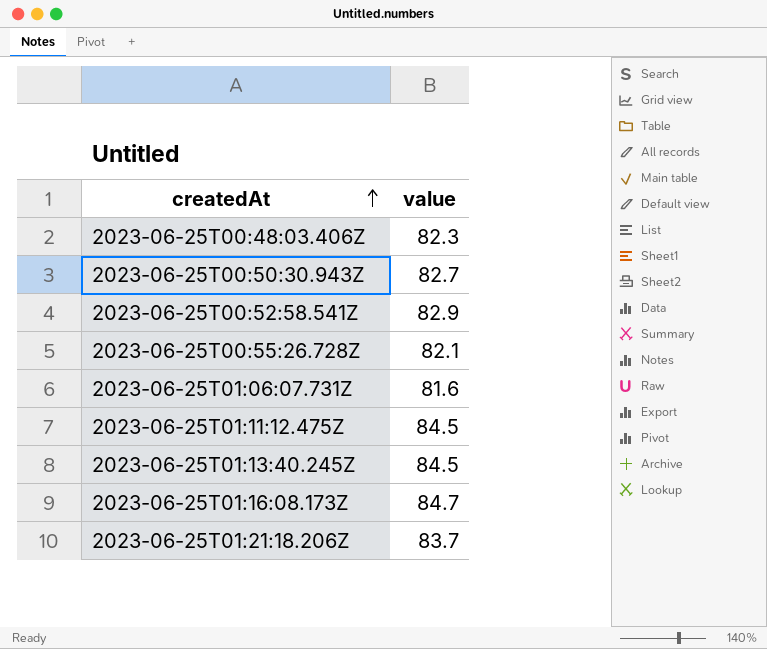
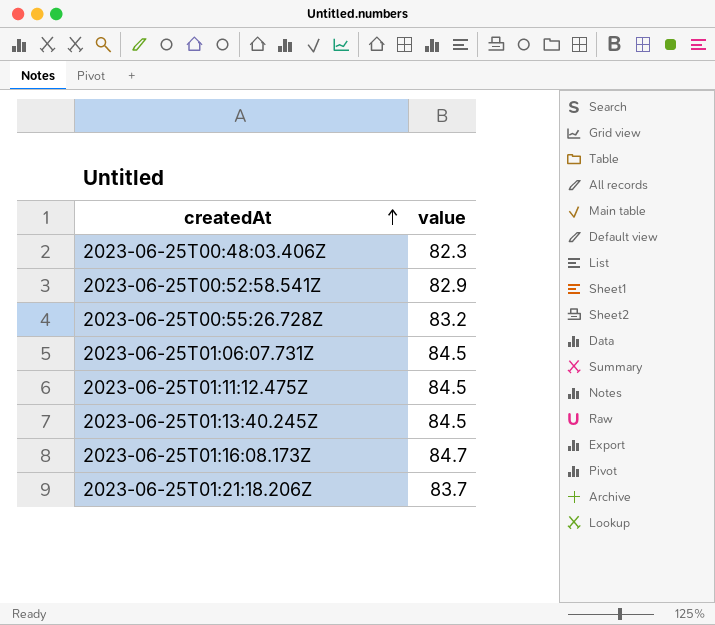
row 2023-06-25T00:50:30.943Z: 82.7 -> none
2023-06-25T00:55:26.728Z | value: 82.1 -> 83.2
2023-06-25T01:06:07.731Z | value: 81.6 -> 84.5

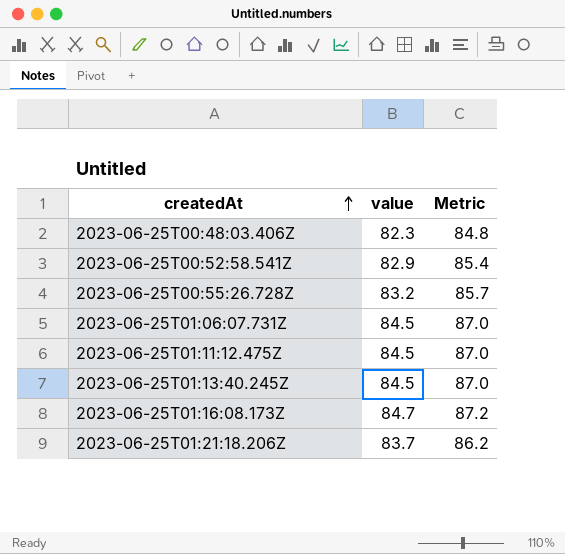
column Metric | formula: none -> [value] * 1.03

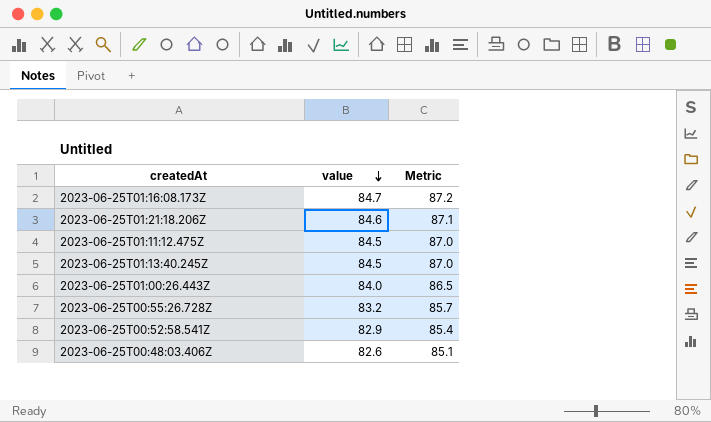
row order: createdAt ascending -> value descending
row 2023-06-25T01:06:07.731Z: 84.5 | 87.0 -> none
2023-06-25T01:21:18.206Z | value: 83.7 -> 84.6
2023-06-25T01:21:18.206Z | Metric: 86.2 -> 87.1
row 2023-06-25T01:00:26.443Z: none -> 84.0 | 86.5
2023-06-25T00:48:03.406Z | value: 82.3 -> 82.6
2023-06-25T00:48:03.406Z | Metric: 84.8 -> 85.1

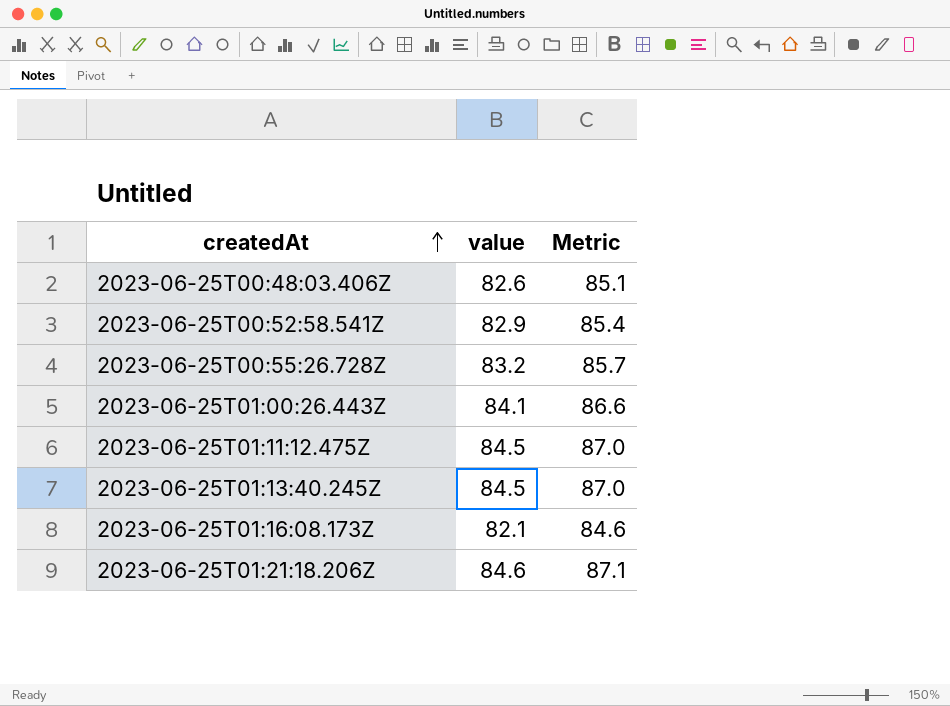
row order: value descending -> createdAt ascending
2023-06-25T01:00:26.443Z | value: 84.0 -> 84.1
2023-06-25T01:00:26.443Z | Metric: 86.5 -> 86.6
2023-06-25T01:16:08.173Z | value: 84.7 -> 82.1
2023-06-25T01:16:08.173Z | Metric: 87.2 -> 84.6

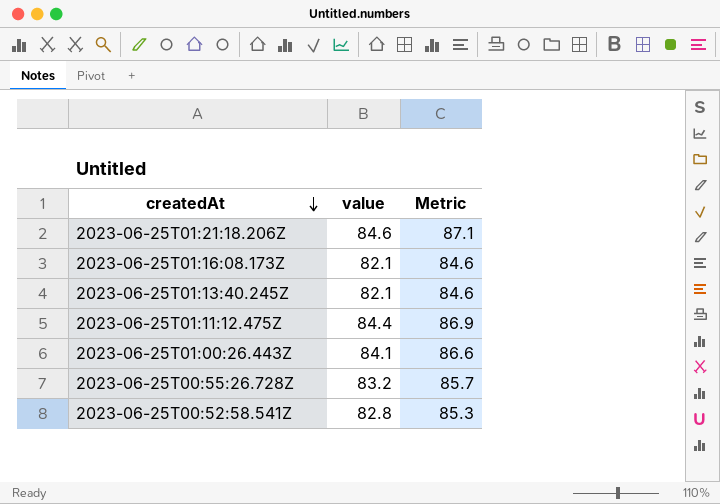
row order: createdAt ascending -> createdAt descending
row 2023-06-25T00:48:03.406Z: 82.6 | 85.1 -> none
2023-06-25T01:13:40.245Z | value: 84.5 -> 82.1
2023-06-25T01:13:40.245Z | Metric: 87.0 -> 84.6
2023-06-25T01:11:12.475Z | value: 84.5 -> 84.4
2023-06-25T01:11:12.475Z | Metric: 87.0 -> 86.9
2023-06-25T00:52:58.541Z | value: 82.9 -> 82.8
2023-06-25T00:52:58.541Z | Metric: 85.4 -> 85.3

